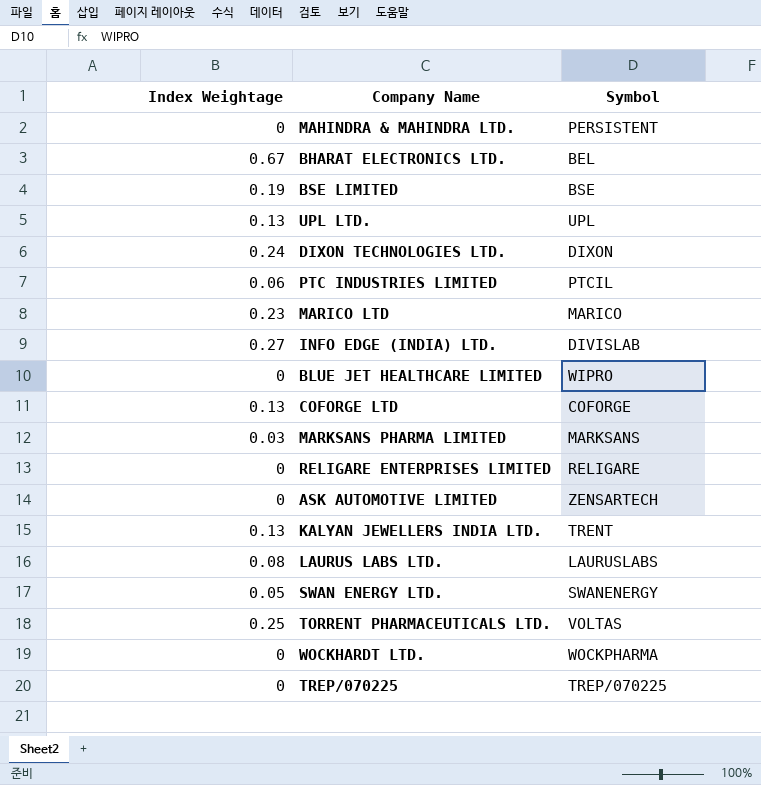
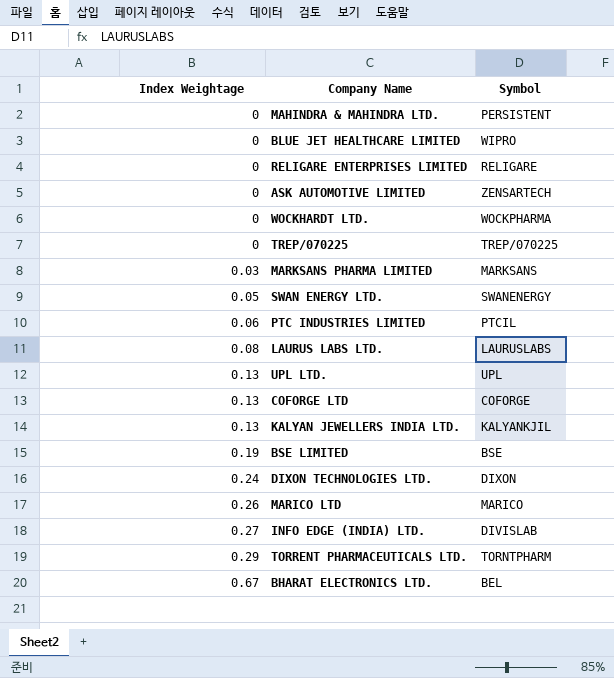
row order: none -> Index Weightage ascending
KALYAN JEWELLERS INDIA LTD. | Symbol: TRENT -> KALYANKJIL
MARICO LTD | Index Weightage: 0.23 -> 0.26
TORRENT PHARMACEUTICALS LTD. | Index Weightage: 0.25 -> 0.29
TORRENT PHARMACEUTICALS LTD. | Symbol: VOLTAS -> TORNTPHARM

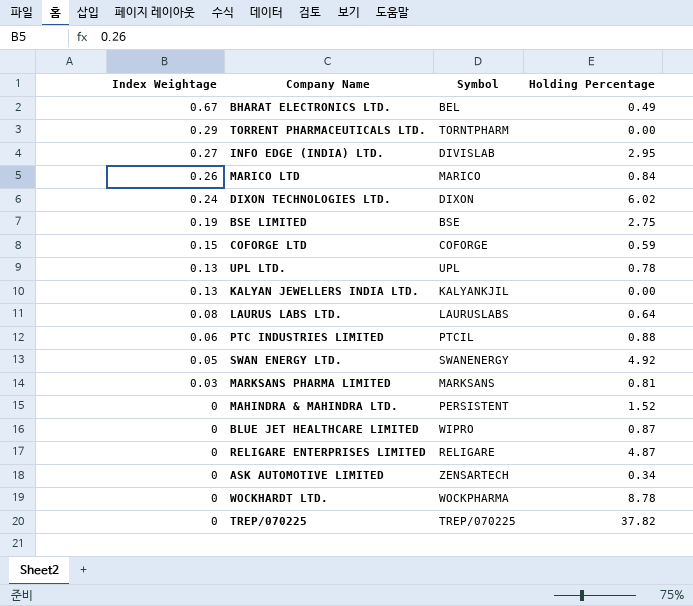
row order: Index Weightage ascending -> Index Weightage descending
column Holding Percentage | position: none -> 4
COFORGE LTD | Index Weightage: 0.13 -> 0.15

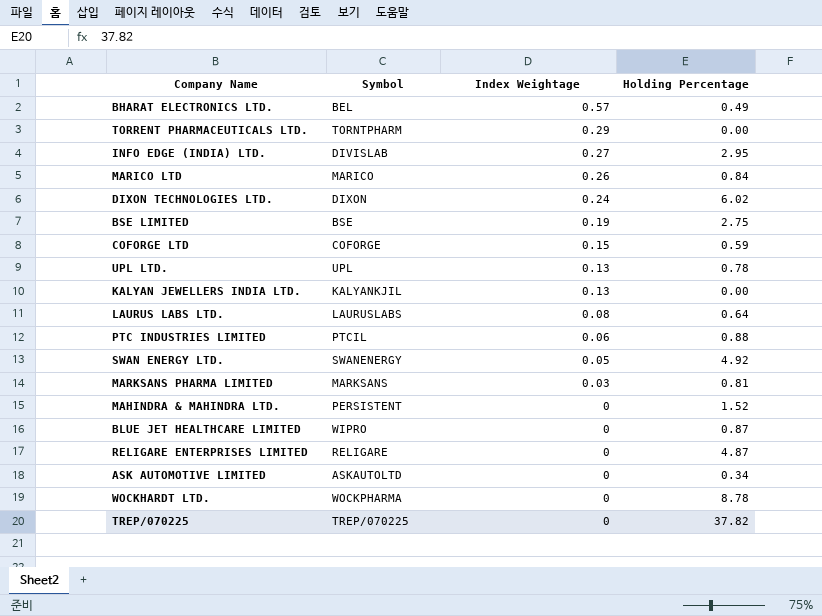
column Index Weightage | position: 1 -> 3
BHARAT ELECTRONICS LTD. | Index Weightage: 0.67 -> 0.57
ASK AUTOMOTIVE LIMITED | Symbol: ZENSARTECH -> ASKAUTOLTD

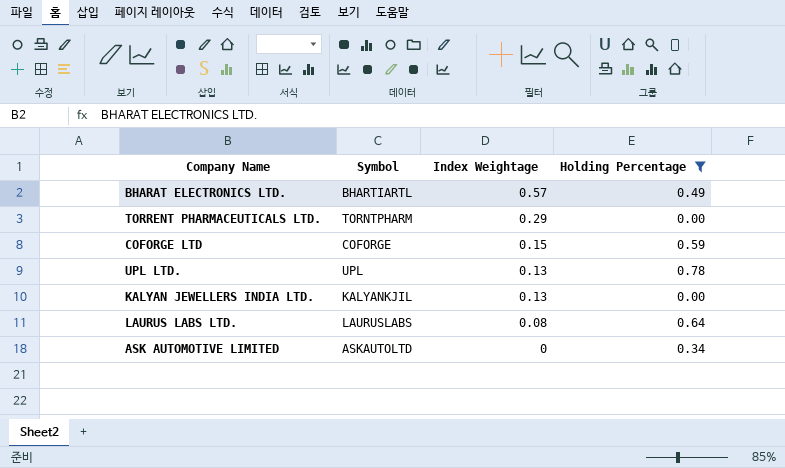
filter: none -> Holding Percentage <= 0.78
BHARAT ELECTRONICS LTD. | Symbol: BEL -> BHARTIARTL

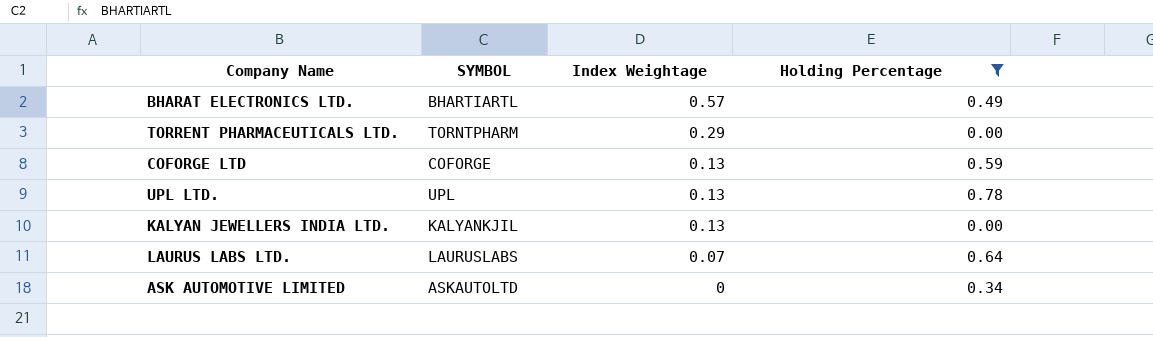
column name: Symbol -> SYMBOL
COFORGE LTD | Index Weightage: 0.15 -> 0.13
LAURUS LABS LTD. | Index Weightage: 0.08 -> 0.07

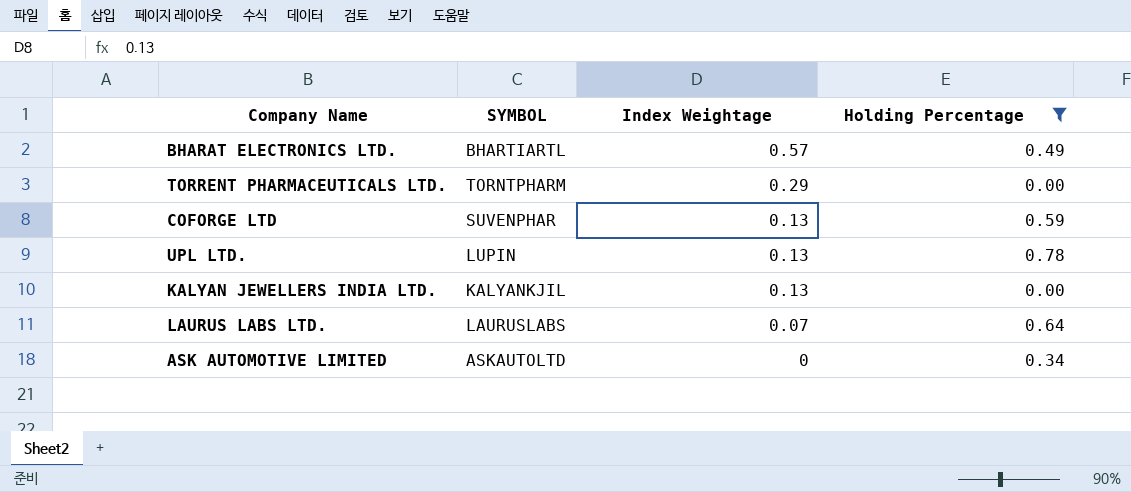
COFORGE LTD | SYMBOL: COFORGE -> SUVENPHAR
UPL LTD. | SYMBOL: UPL -> LUPIN

